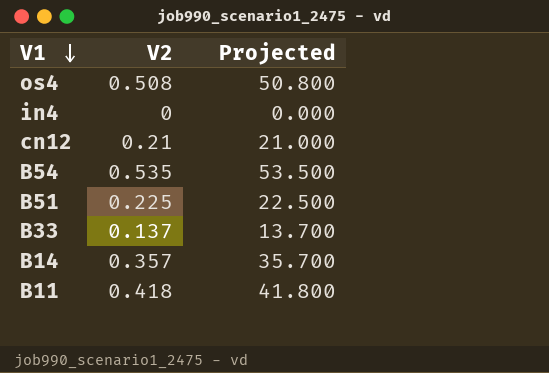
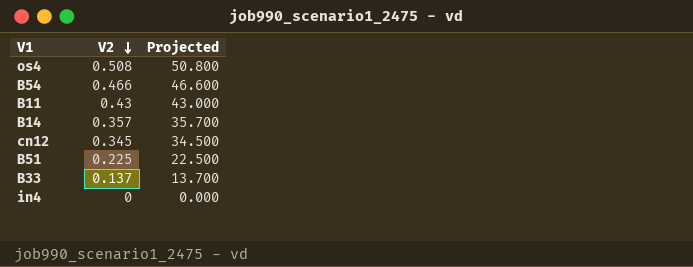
row order: V1 descending -> V2 descending
B54 | V2: 0.535 -> 0.466
B54 | Projected: 53.500 -> 46.600
B11 | V2: 0.418 -> 0.43
B11 | Projected: 41.800 -> 43.000
cn12 | V2: 0.21 -> 0.345
cn12 | Projected: 21.000 -> 34.500

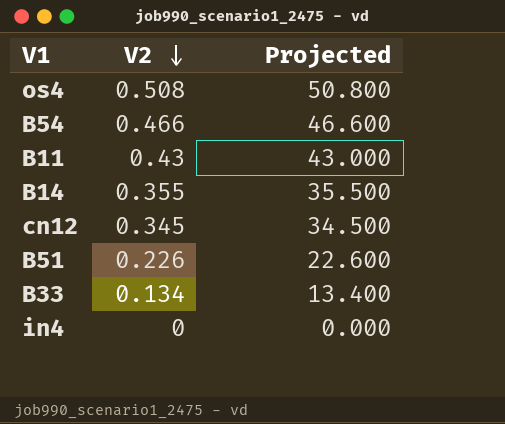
B14 | V2: 0.357 -> 0.355
B14 | Projected: 35.700 -> 35.500
B51 | V2: 0.225 -> 0.226
B51 | Projected: 22.500 -> 22.600
B33 | V2: 0.137 -> 0.134
B33 | Projected: 13.700 -> 13.400

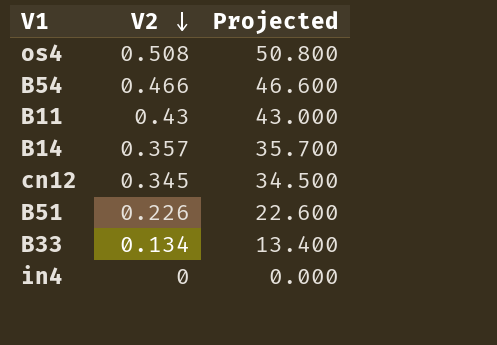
B14 | V2: 0.355 -> 0.357
B14 | Projected: 35.500 -> 35.700

